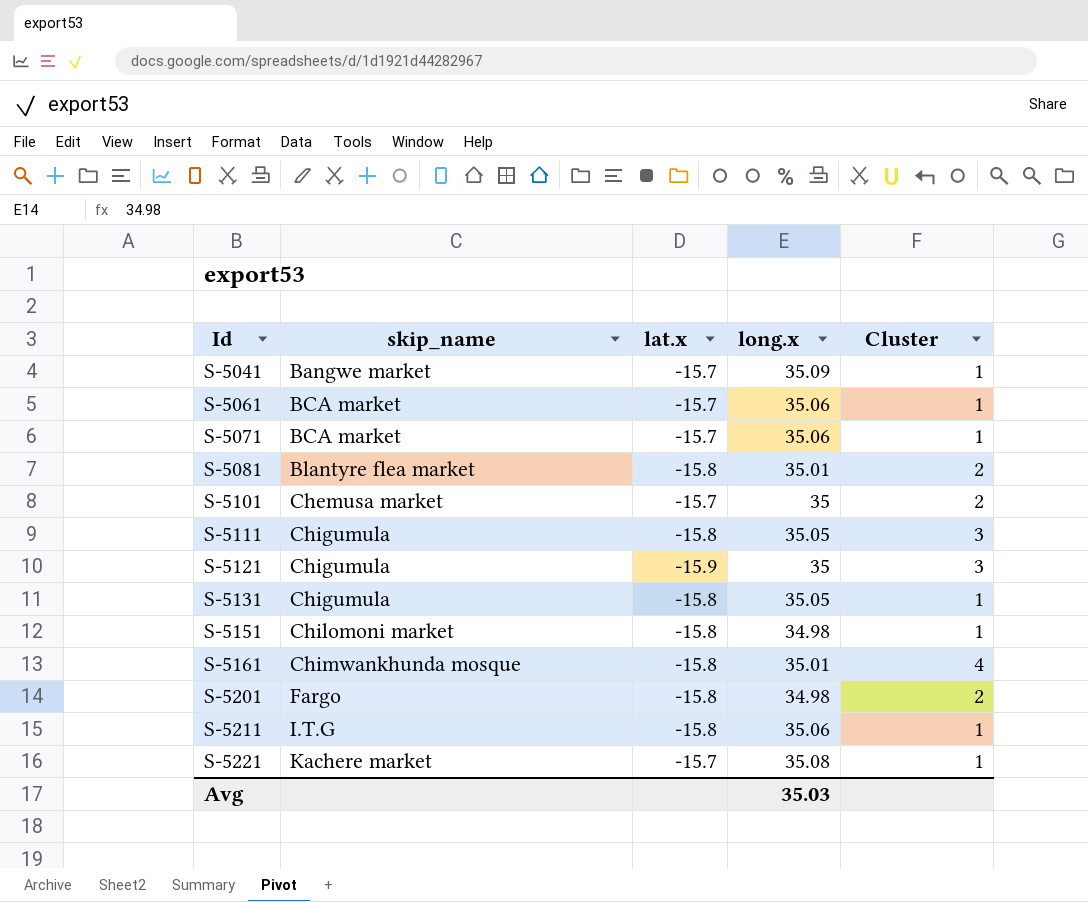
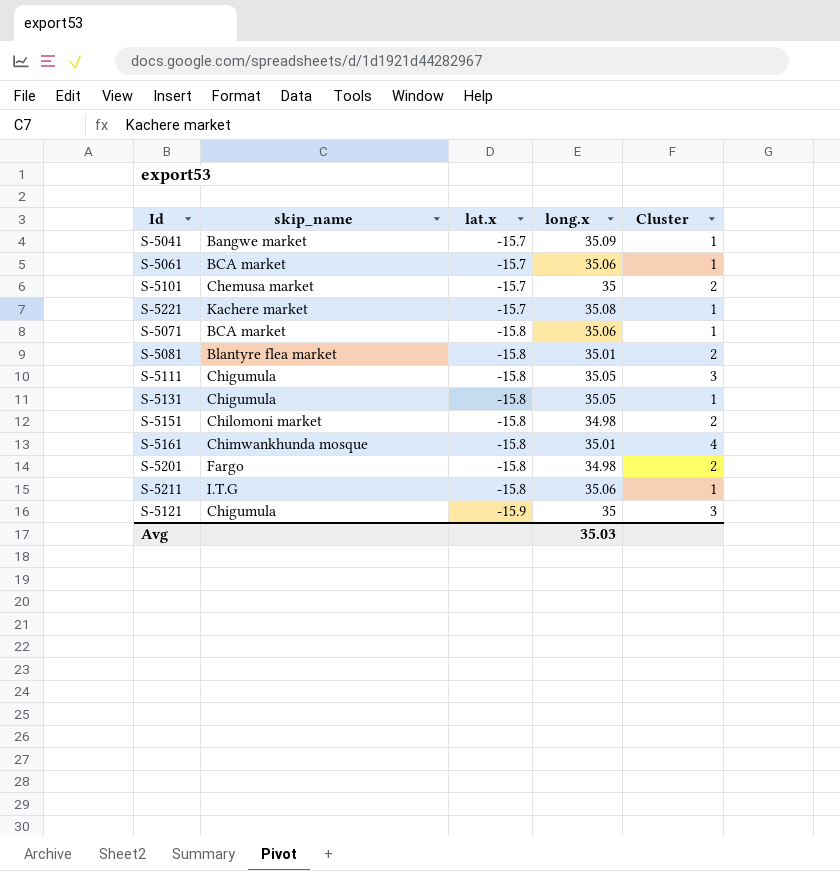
row order: Id ascending -> lat.x descending
S-5071 | lat.x: -15.7 -> -15.8
S-5151 | Cluster: 1 -> 2

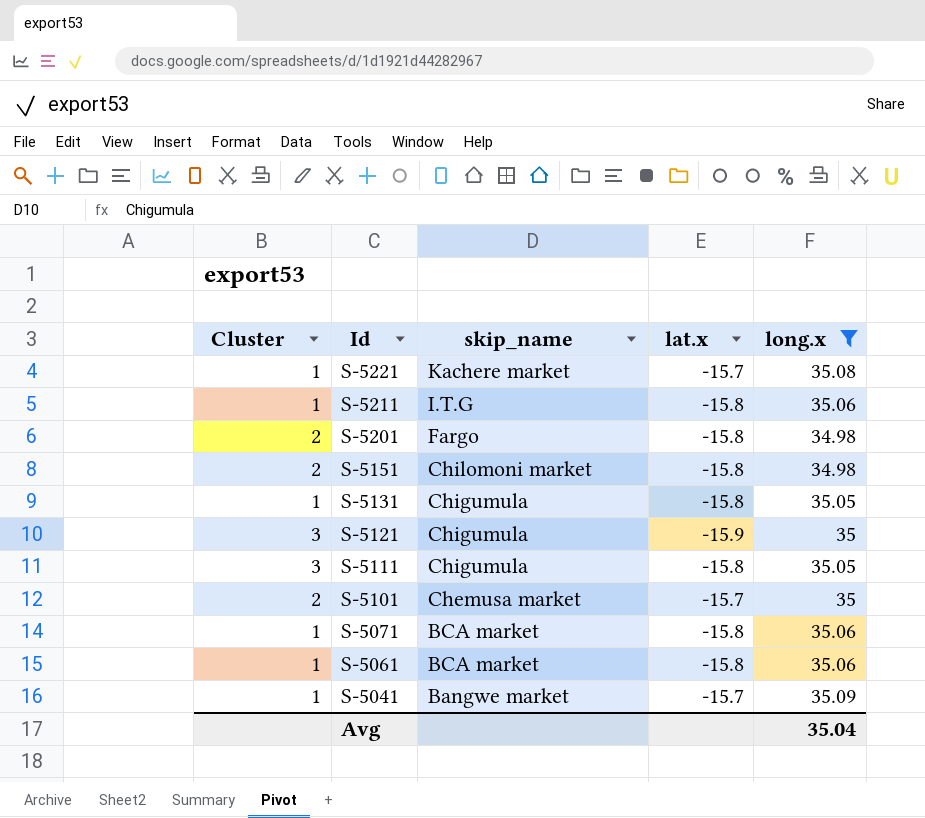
filter: none -> long.x != 35.01
row order: lat.x descending -> Id descending
column Cluster | position: 5 -> 1
S-5061 | lat.x: -15.7 -> -15.8
Avg | long.x: 35.03 -> 35.04

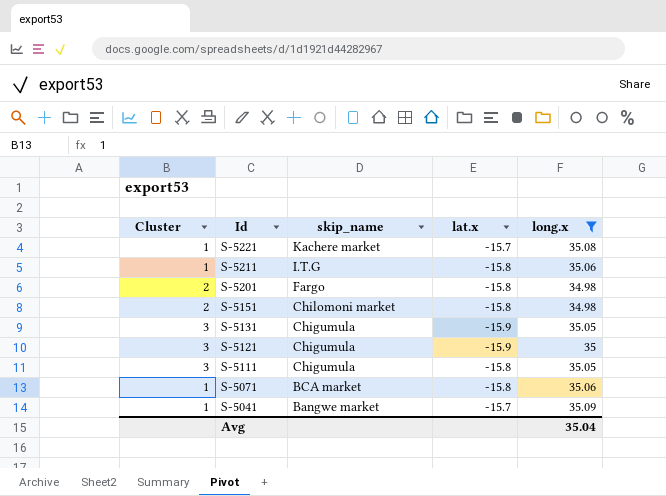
row S-5101: 2 | Chemusa market | -15.7 | 35 -> none
row S-5061: 1 | BCA market | -15.8 | 35.06 -> none
S-5131 | Cluster: 1 -> 3
S-5131 | lat.x: -15.8 -> -15.9

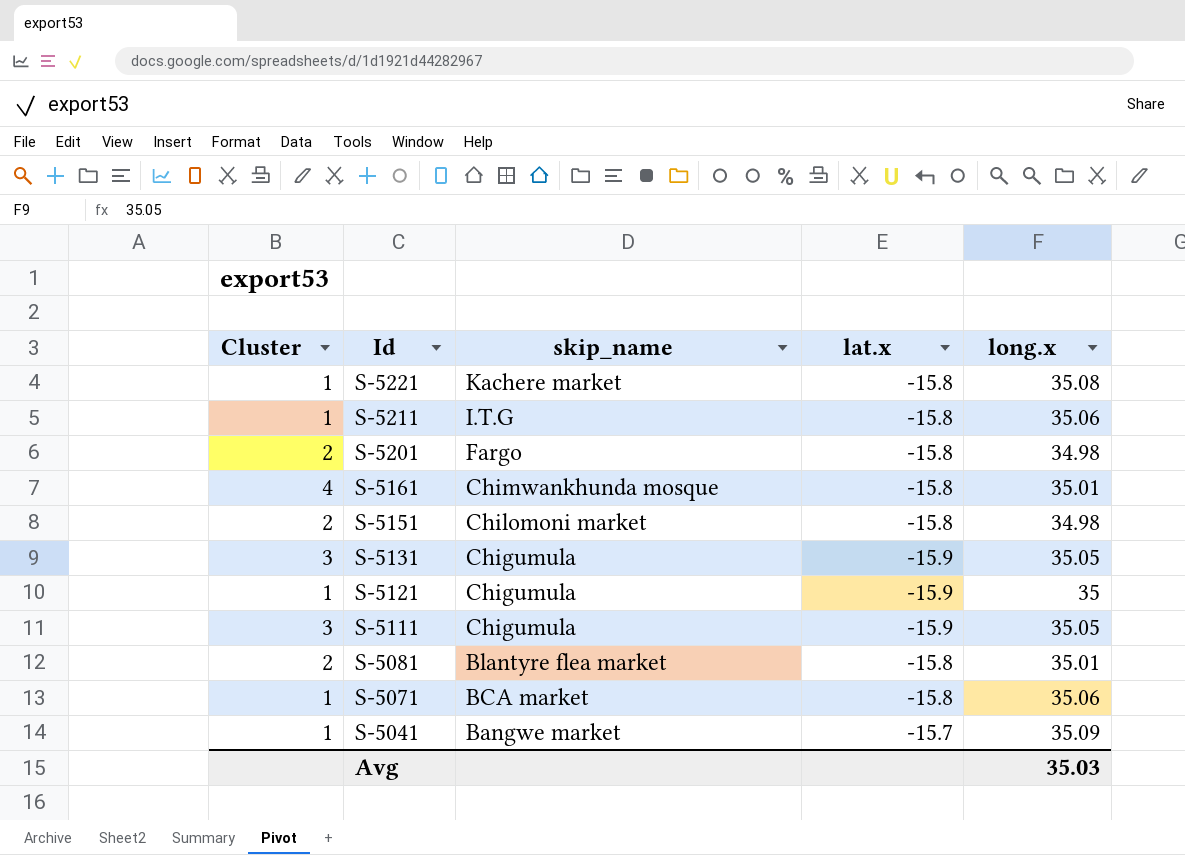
filter: long.x != 35.01 -> none
S-5221 | lat.x: -15.7 -> -15.8
S-5121 | Cluster: 3 -> 1
S-5111 | lat.x: -15.8 -> -15.9
Avg | long.x: 35.04 -> 35.03

